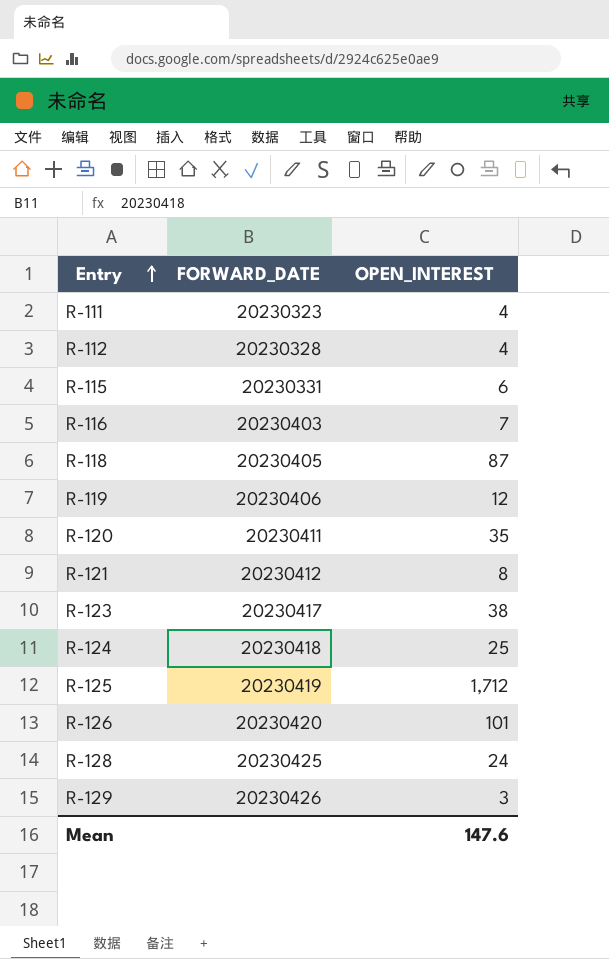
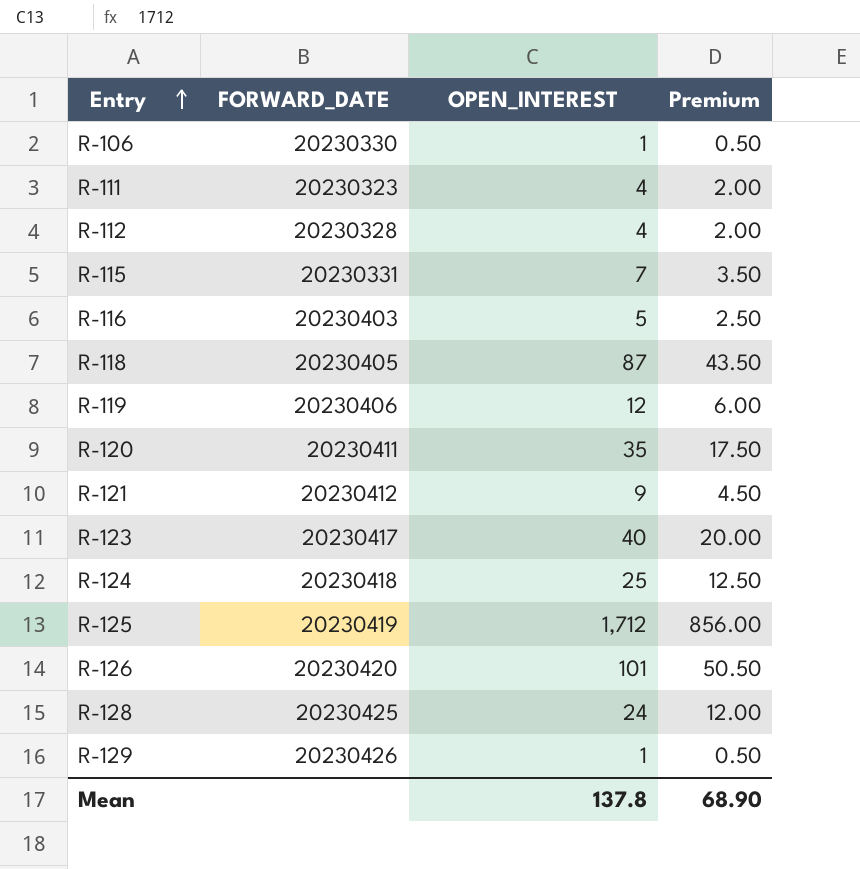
column Premium | formula: none -> [OPEN_INTEREST] * 0.5
row R-106: none -> 20230330 | 1 | 0.50
R-115 | OPEN_INTEREST: 6 -> 7
R-116 | OPEN_INTEREST: 7 -> 5
R-121 | OPEN_INTEREST: 8 -> 9
R-123 | OPEN_INTEREST: 38 -> 40
R-129 | OPEN_INTEREST: 3 -> 1
Mean | OPEN_INTEREST: 147.6 -> 137.8

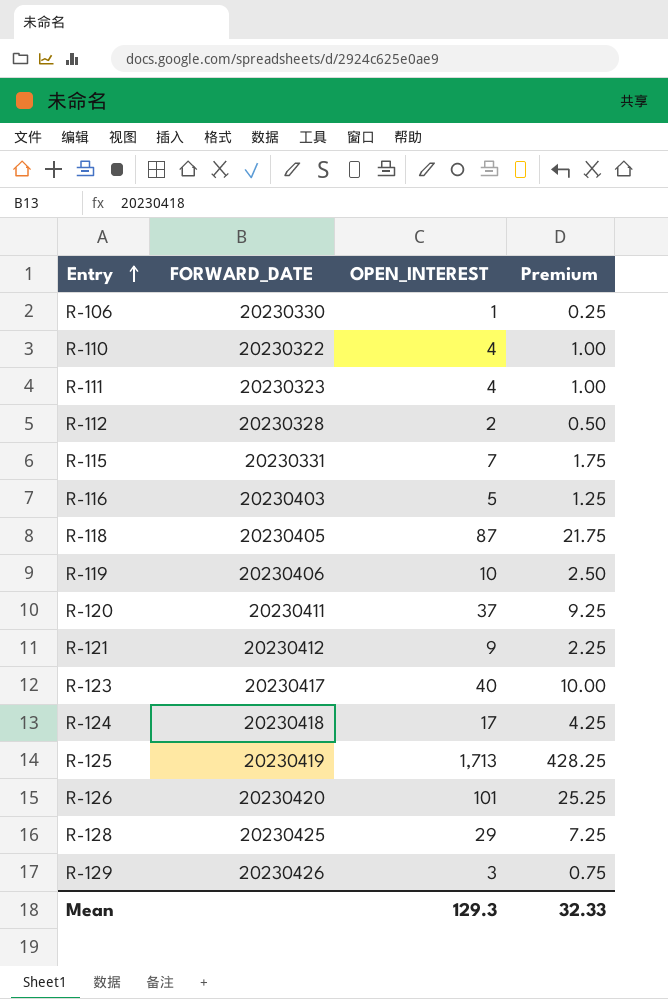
column Premium | formula: [OPEN_INTEREST] * 0.5 -> [OPEN_INTEREST] * 0.25
row R-110: none -> 20230322 | 4 | 1.00
R-112 | OPEN_INTEREST: 4 -> 2
R-119 | OPEN_INTEREST: 12 -> 10
R-120 | OPEN_INTEREST: 35 -> 37
R-124 | OPEN_INTEREST: 25 -> 17
R-125 | OPEN_INTEREST: 1,712 -> 1,713
R-128 | OPEN_INTEREST: 24 -> 29
R-129 | OPEN_INTEREST: 1 -> 3
Mean | OPEN_INTEREST: 137.8 -> 129.3
Mean | Premium: 68.90 -> 32.33

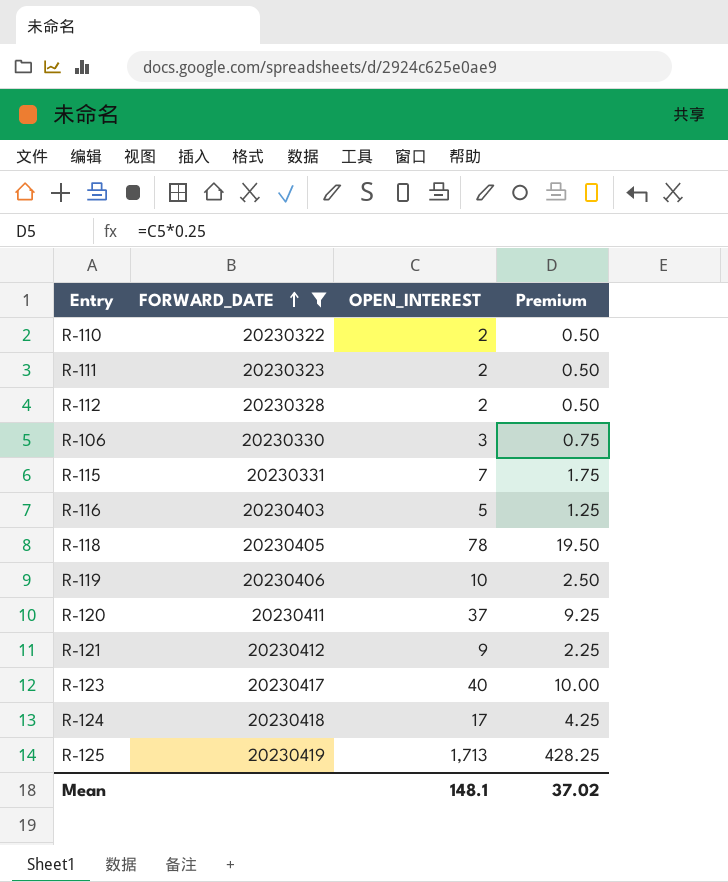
filter: none -> FORWARD_DATE <= 20230419
row order: Entry ascending -> FORWARD_DATE ascending
R-110 | OPEN_INTEREST: 4 -> 2
R-110 | Premium: 1.00 -> 0.50
R-111 | OPEN_INTEREST: 4 -> 2
R-111 | Premium: 1.00 -> 0.50
R-106 | OPEN_INTEREST: 1 -> 3
R-106 | Premium: 0.25 -> 0.75
R-118 | OPEN_INTEREST: 87 -> 78
R-118 | Premium: 21.75 -> 19.50
Mean | OPEN_INTEREST: 129.3 -> 148.1
Mean | Premium: 32.33 -> 37.02

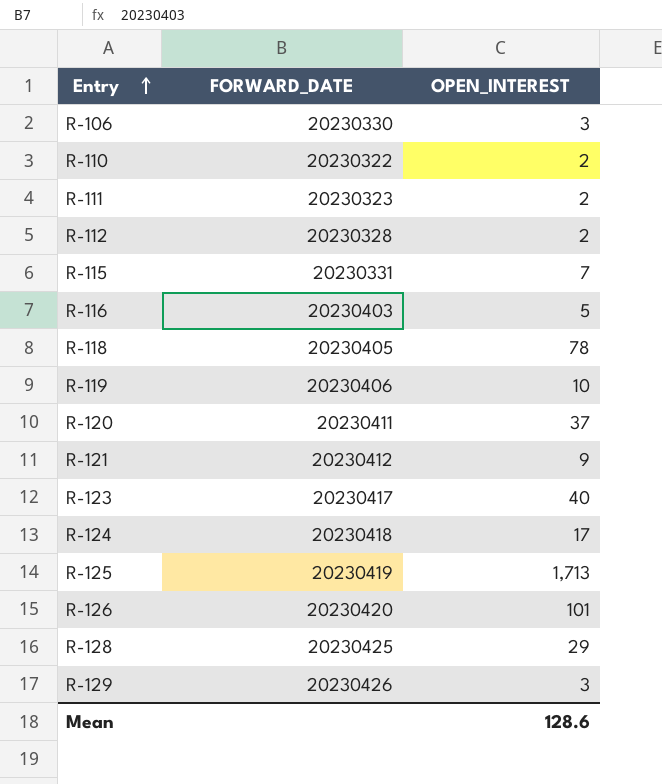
filter: FORWARD_DATE <= 20230419 -> none
row order: FORWARD_DATE ascending -> Entry ascending
column Premium | formula: [OPEN_INTEREST] * 0.25 -> none
Mean | OPEN_INTEREST: 148.1 -> 128.6

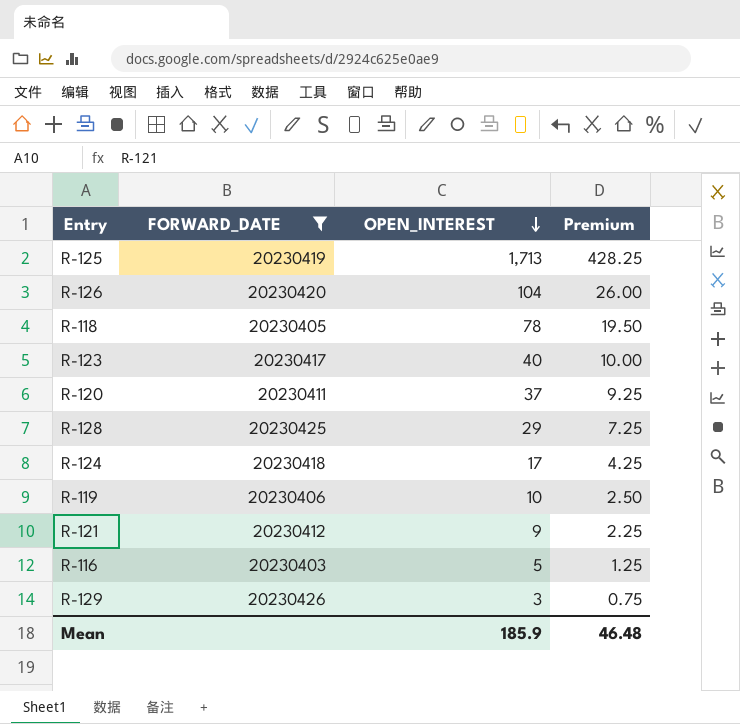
filter: none -> FORWARD_DATE >= 20230403
row order: Entry ascending -> OPEN_INTEREST descending
column Premium | formula: none -> [OPEN_INTEREST] * 0.25
R-126 | OPEN_INTEREST: 101 -> 104
Mean | OPEN_INTEREST: 128.6 -> 185.9

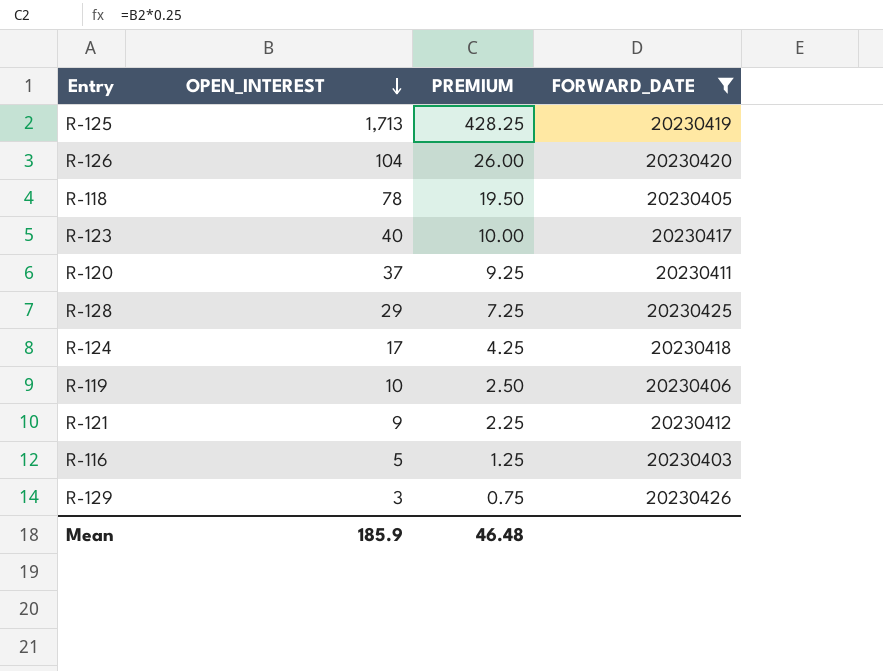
column name: Premium -> PREMIUM
column FORWARD_DATE | position: 2 -> 4

